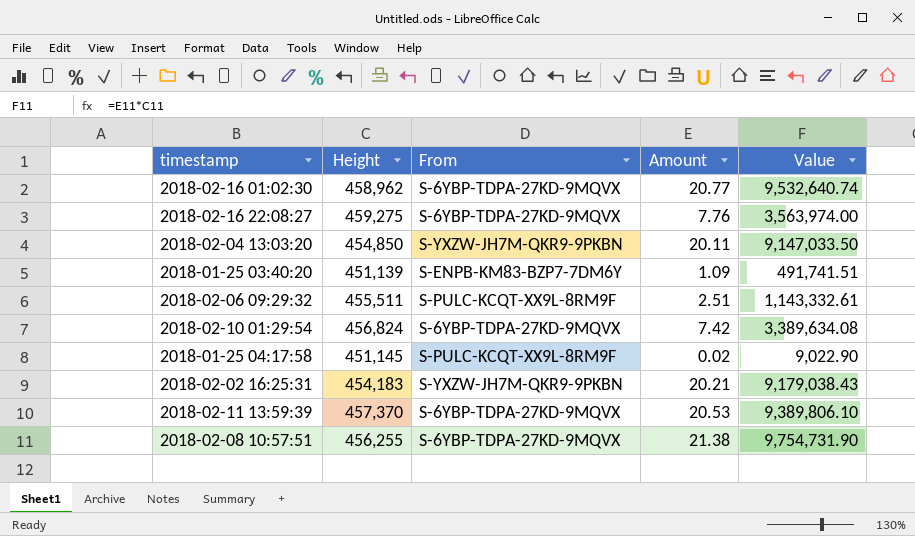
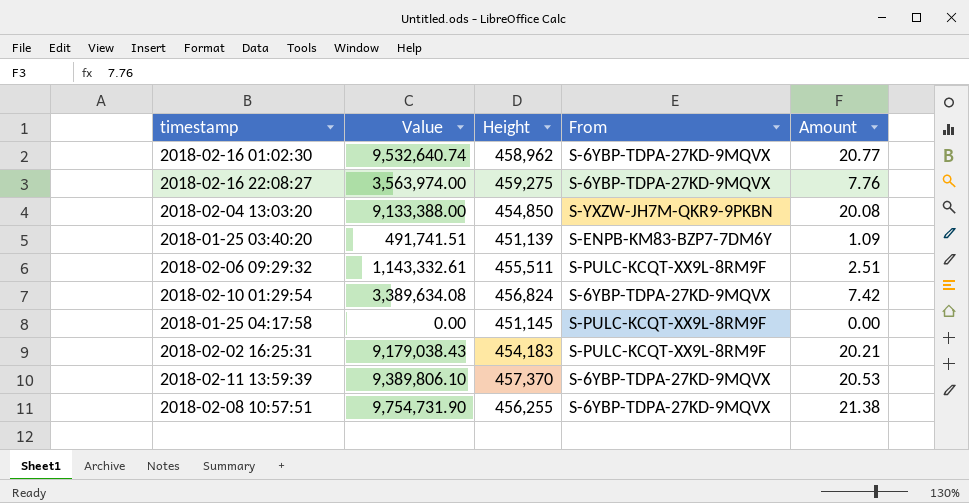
column Value | position: 5 -> 2
2018-02-04 13:03:20 | Value: 9,147,033.50 -> 9,133,388.00
2018-02-04 13:03:20 | Amount: 20.11 -> 20.08
2018-01-25 04:17:58 | Value: 9,022.90 -> 0.00
2018-01-25 04:17:58 | Amount: 0.02 -> 0.00
2018-02-02 16:25:31 | From: S-YXZW-JH7M-QKR9-9PKBN -> S-PULC-KCQT-XX9L-8RM9F

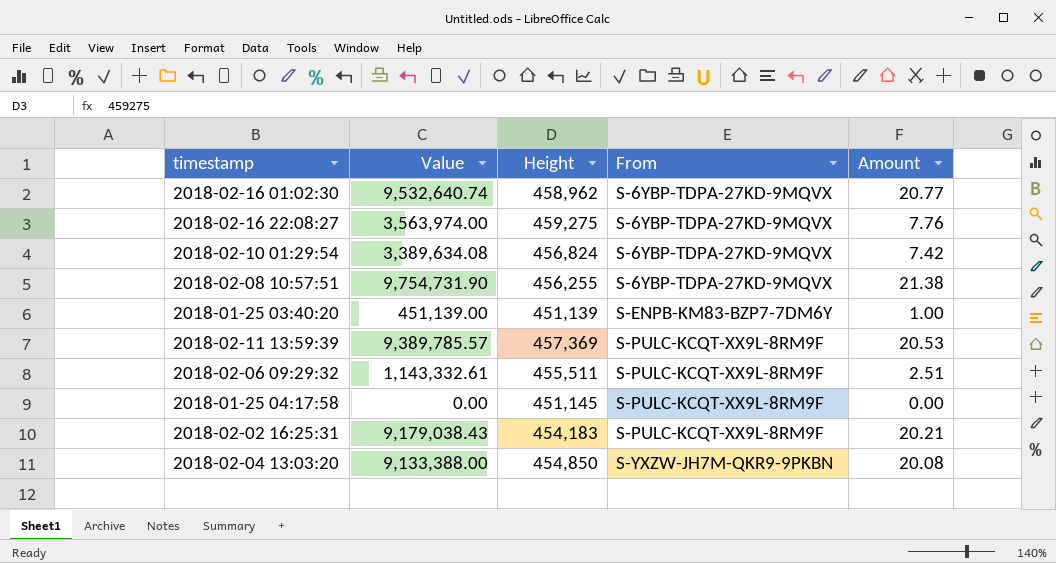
row order: none -> From ascending
2018-01-25 03:40:20 | Value: 491,741.51 -> 451,139.00
2018-01-25 03:40:20 | Amount: 1.09 -> 1.00
2018-02-11 13:59:39 | Value: 9,389,806.10 -> 9,389,785.57
2018-02-11 13:59:39 | Height: 457,370 -> 457,369
2018-02-11 13:59:39 | From: S-6YBP-TDPA-27KD-9MQVX -> S-PULC-KCQT-XX9L-8RM9F

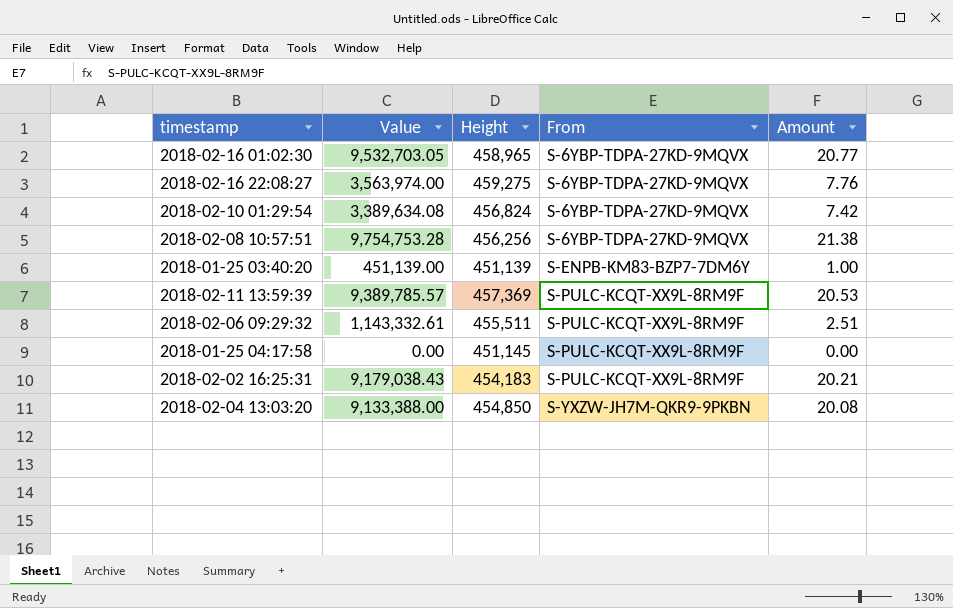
2018-02-16 01:02:30 | Value: 9,532,640.74 -> 9,532,703.05
2018-02-16 01:02:30 | Height: 458,962 -> 458,965
2018-02-08 10:57:51 | Value: 9,754,731.90 -> 9,754,753.28
2018-02-08 10:57:51 | Height: 456,255 -> 456,256

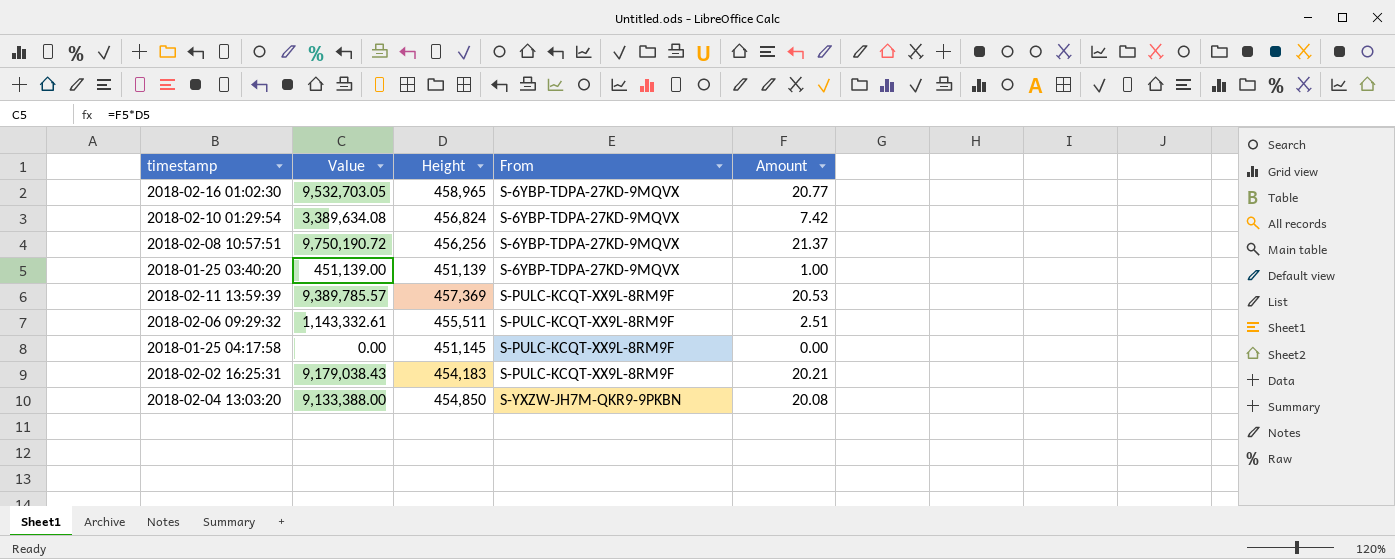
row 2018-02-16 22:08:27: 3,563,974.00 | 459,275 | S-6YBP-TDPA-27KD-9MQVX | 7.76 -> none
2018-02-08 10:57:51 | Value: 9,754,753.28 -> 9,750,190.72
2018-02-08 10:57:51 | Amount: 21.38 -> 21.37
2018-01-25 03:40:20 | From: S-ENPB-KM83-BZP7-7DM6Y -> S-6YBP-TDPA-27KD-9MQVX

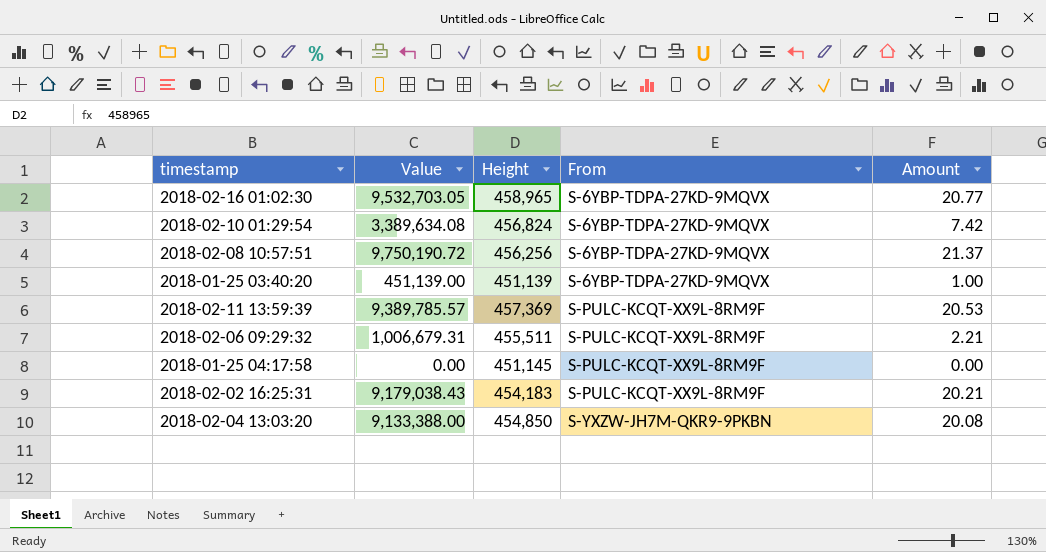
2018-02-06 09:29:32 | Value: 1,143,332.61 -> 1,006,679.31
2018-02-06 09:29:32 | Amount: 2.51 -> 2.21

